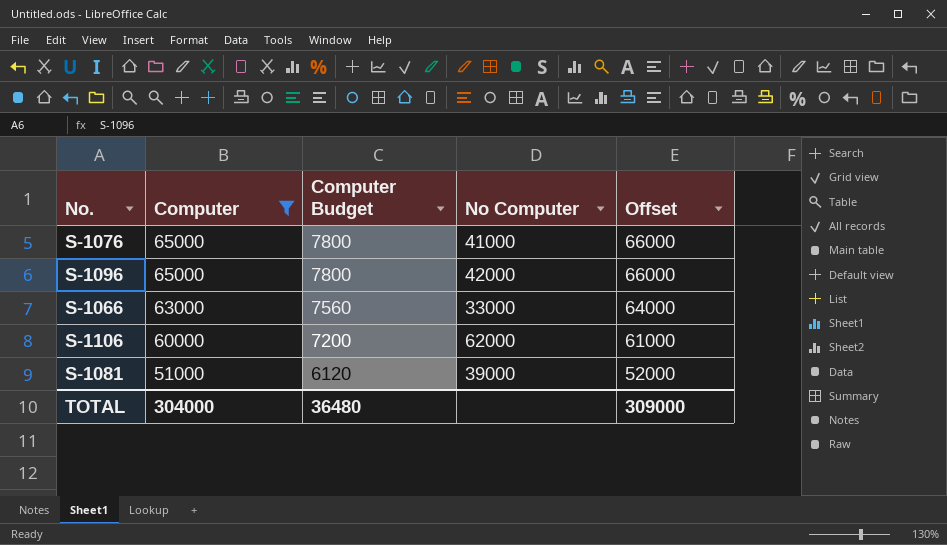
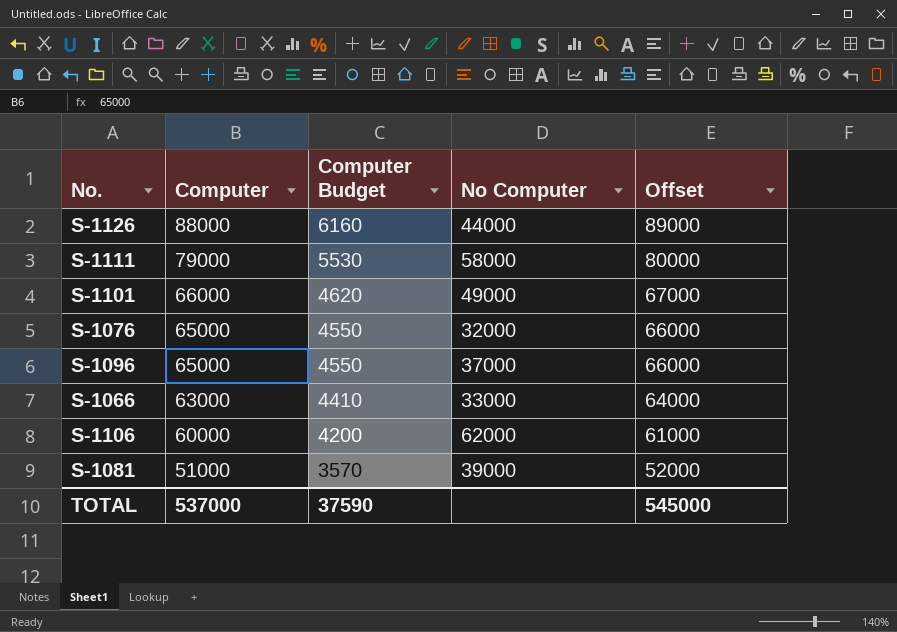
filter: Computer <= 65000 -> none
column Computer Budget | formula: [Computer] * 0.12 -> [Computer] * 0.07
S-1076 | No Computer: 41000 -> 32000
S-1096 | No Computer: 42000 -> 37000
TOTAL | Computer: 304000 -> 537000
TOTAL | Computer Budget: 36480 -> 37590
TOTAL | Offset: 309000 -> 545000

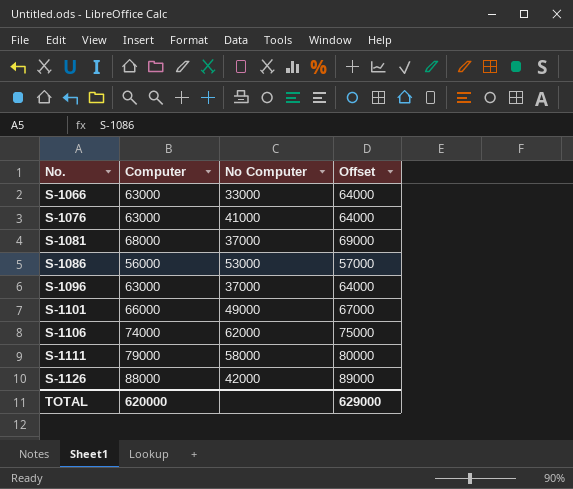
row order: Computer descending -> No. ascending
column Computer Budget | formula: [Computer] * 0.07 -> none
S-1076 | Computer: 65000 -> 63000
S-1076 | No Computer: 32000 -> 41000
S-1076 | Offset: 66000 -> 64000
S-1081 | Computer: 51000 -> 68000
S-1081 | No Computer: 39000 -> 37000
S-1081 | Offset: 52000 -> 69000
row S-1086: none -> 56000 | 53000 | 57000
S-1096 | Computer: 65000 -> 63000
S-1096 | Offset: 66000 -> 64000
S-1106 | Computer: 60000 -> 74000
S-1106 | Offset: 61000 -> 75000
S-1126 | No Computer: 44000 -> 42000
TOTAL | Computer: 537000 -> 620000
TOTAL | Offset: 545000 -> 629000

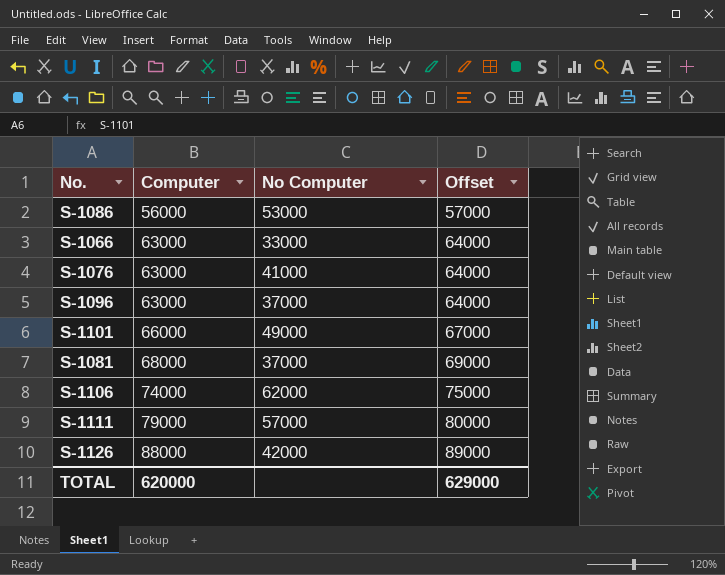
row order: No. ascending -> Computer ascending
S-1111 | No Computer: 58000 -> 57000

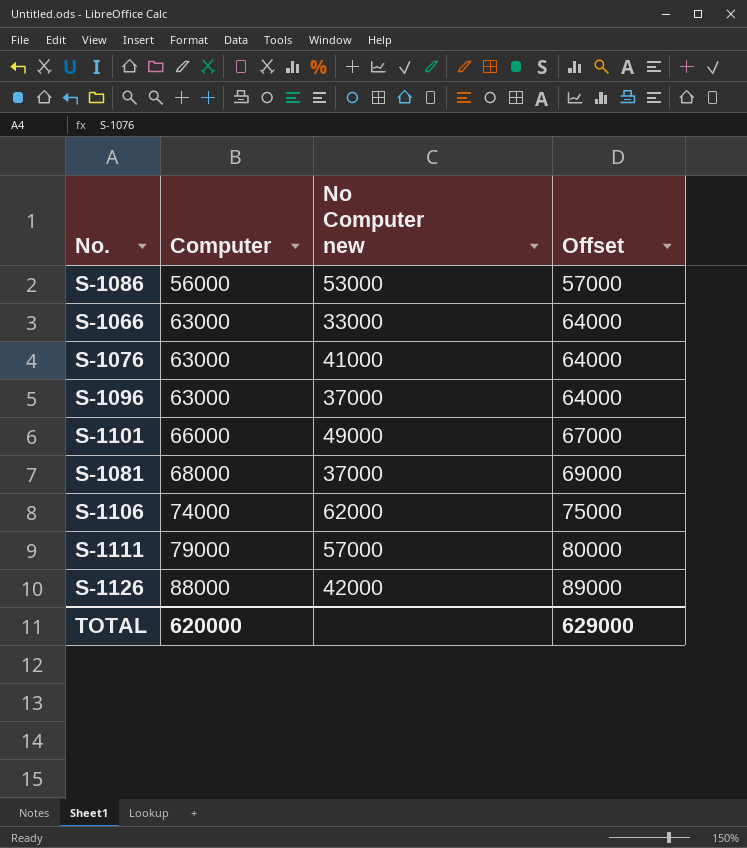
column name: No Computer -> No Computer new

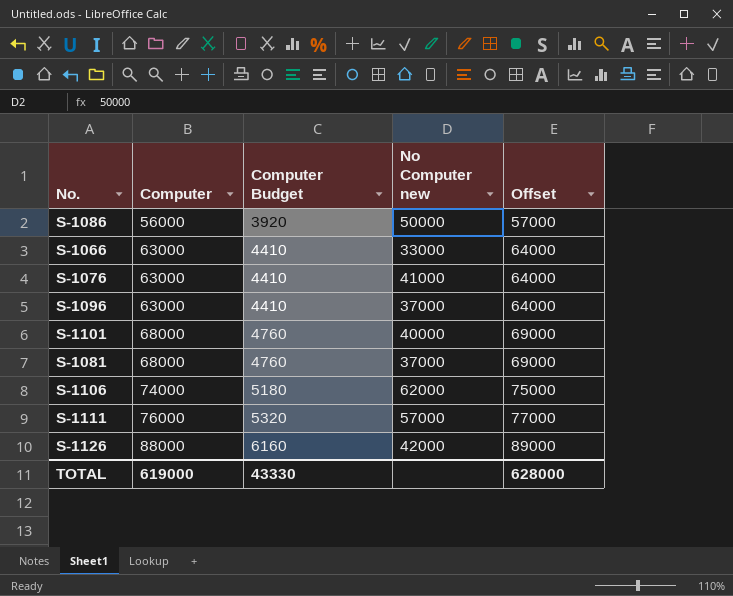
column Computer Budget | formula: none -> [Computer] * 0.07
S-1086 | No Computer new: 53000 -> 50000
S-1101 | Computer: 66000 -> 68000
S-1101 | No Computer new: 49000 -> 40000
S-1101 | Offset: 67000 -> 69000
S-1111 | Computer: 79000 -> 76000
S-1111 | Offset: 80000 -> 77000
TOTAL | Computer: 620000 -> 619000
TOTAL | Offset: 629000 -> 628000

